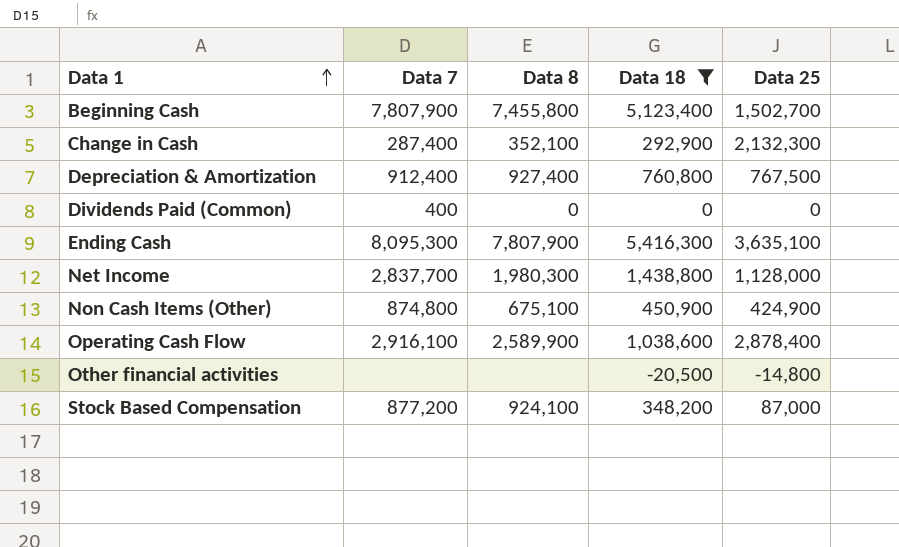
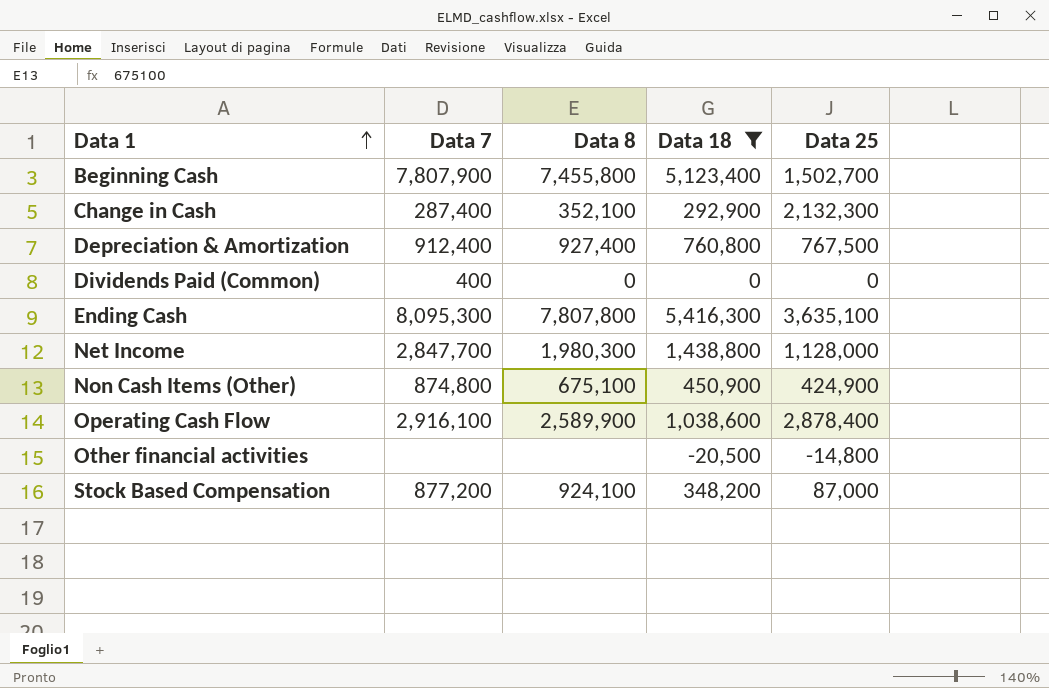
Ending Cash | Data 8: 7,807,900 -> 7,807,800
Net Income | Data 7: 2,837,700 -> 2,847,700

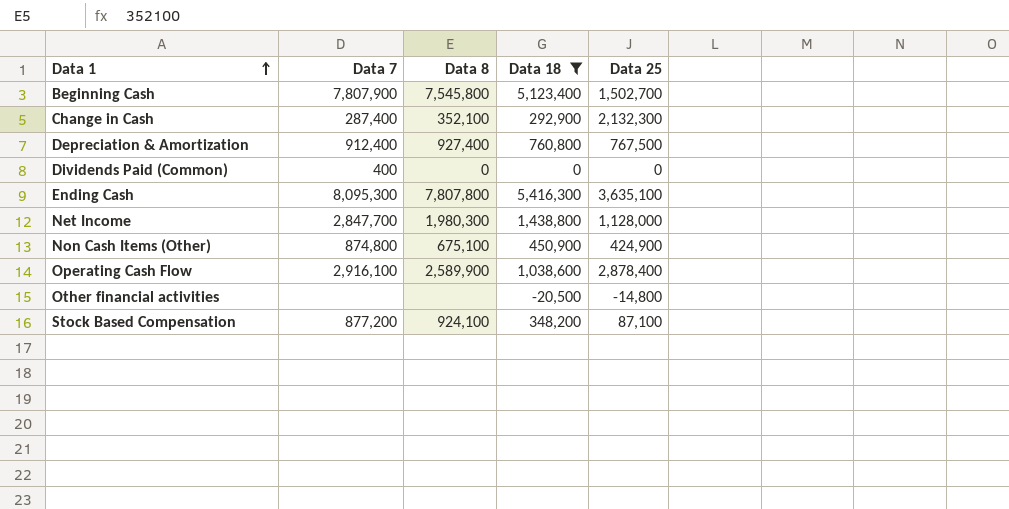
Beginning Cash | Data 8: 7,455,800 -> 7,545,800
Stock Based Compensation | Data 25: 87,000 -> 87,100

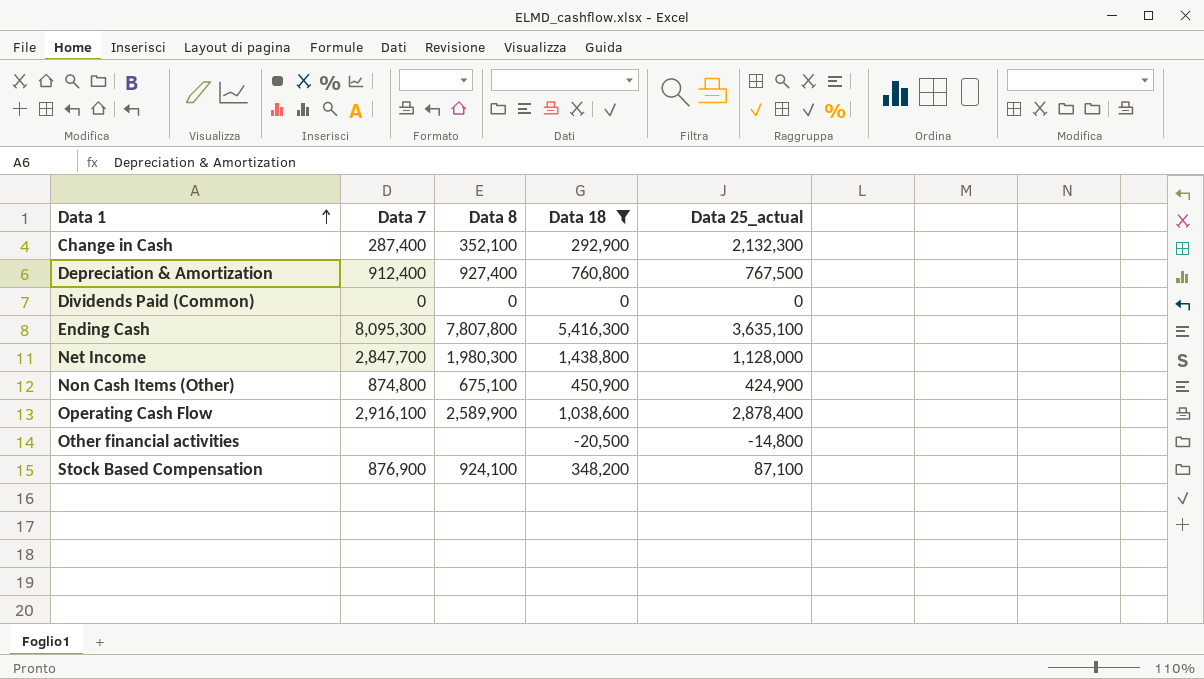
column name: Data 25 -> Data 25_actual
row Beginning Cash: 7,807,900 | 7,545,800 | 5,123,400 | 1,502,700 -> none
Dividends Paid (Common) | Data 7: 400 -> 0
Stock Based Compensation | Data 7: 877,200 -> 876,900

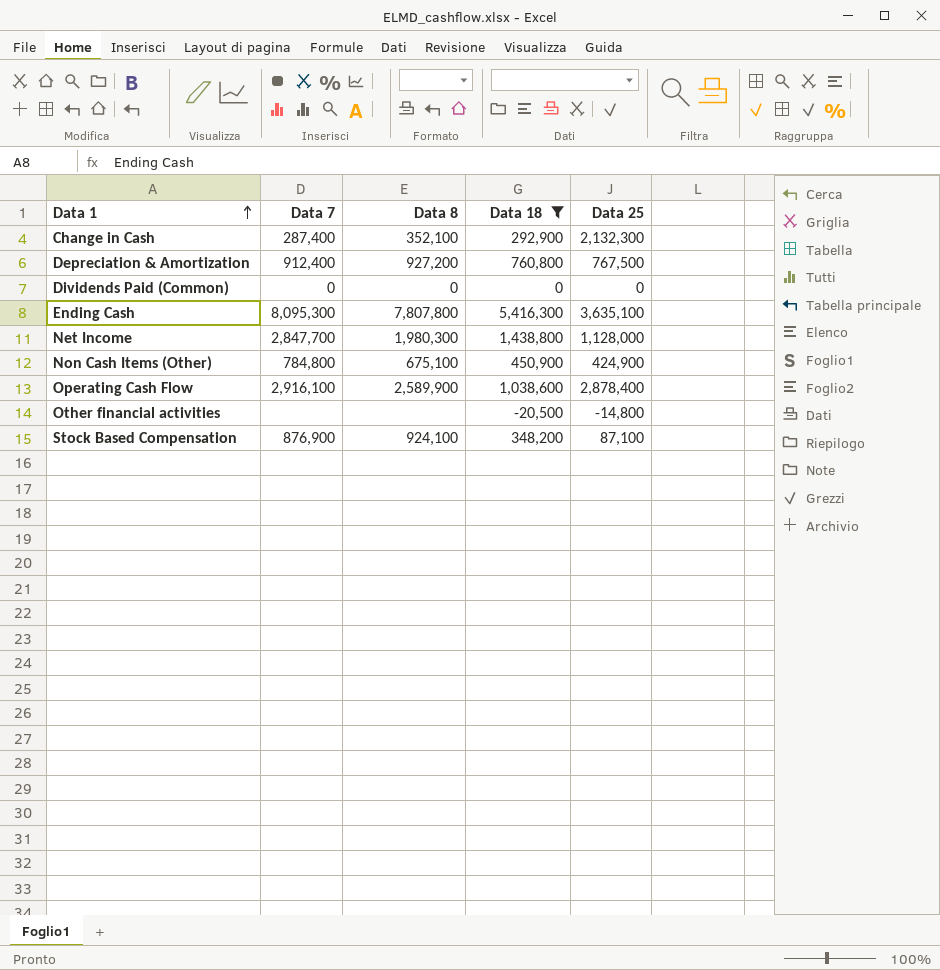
column name: Data 25_actual -> Data 25
Depreciation & Amortization | Data 8: 927,400 -> 927,200
Non Cash Items (Other) | Data 7: 874,800 -> 784,800

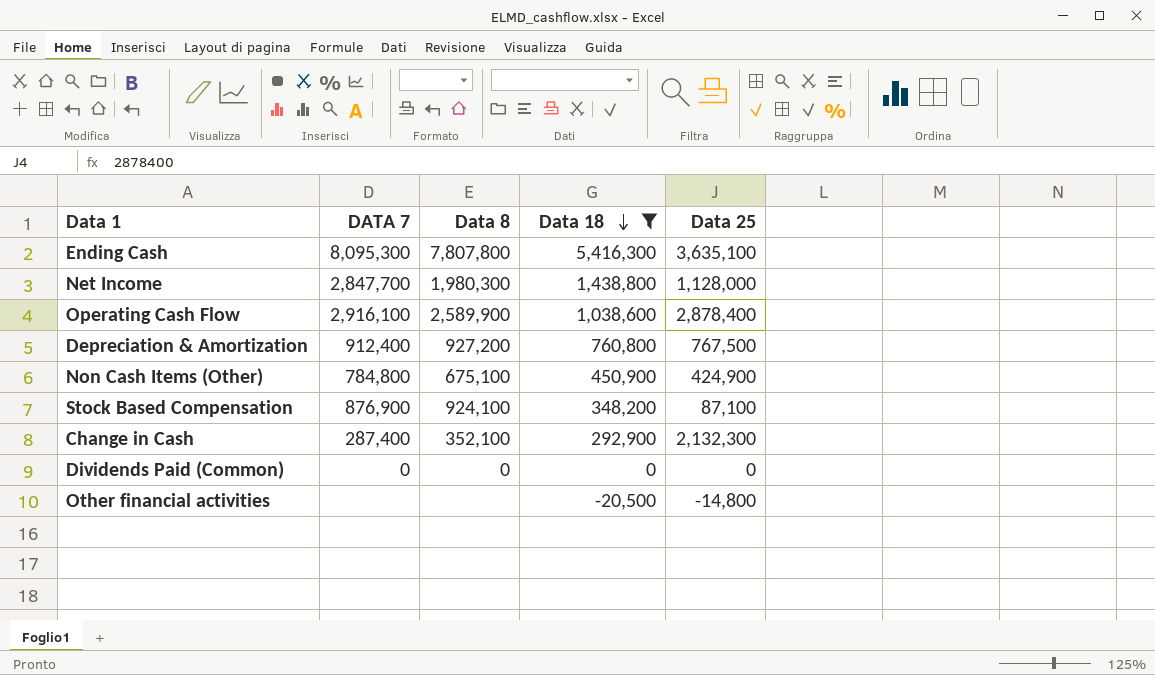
row order: Data 1 ascending -> Data 18 descending
column name: Data 7 -> DATA 7

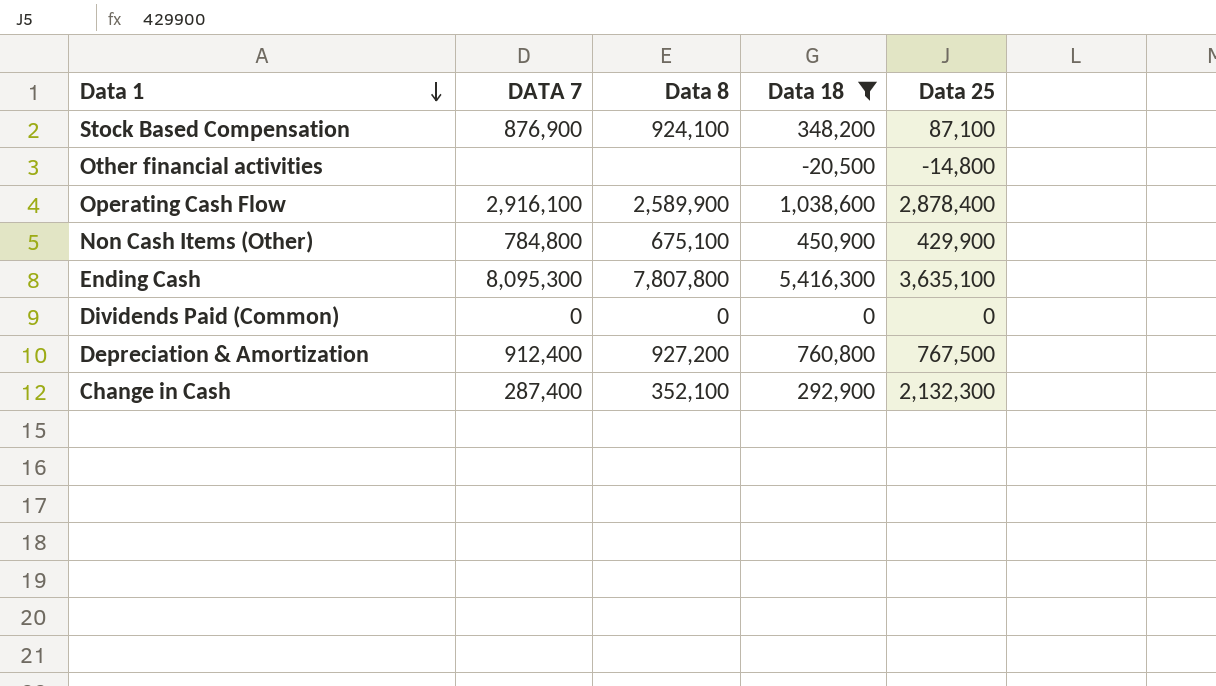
row order: Data 18 descending -> Data 1 descending
row Net Income: 2,847,700 | 1,980,300 | 1,438,800 | 1,128,000 -> none
Non Cash Items (Other) | Data 25: 424,900 -> 429,900

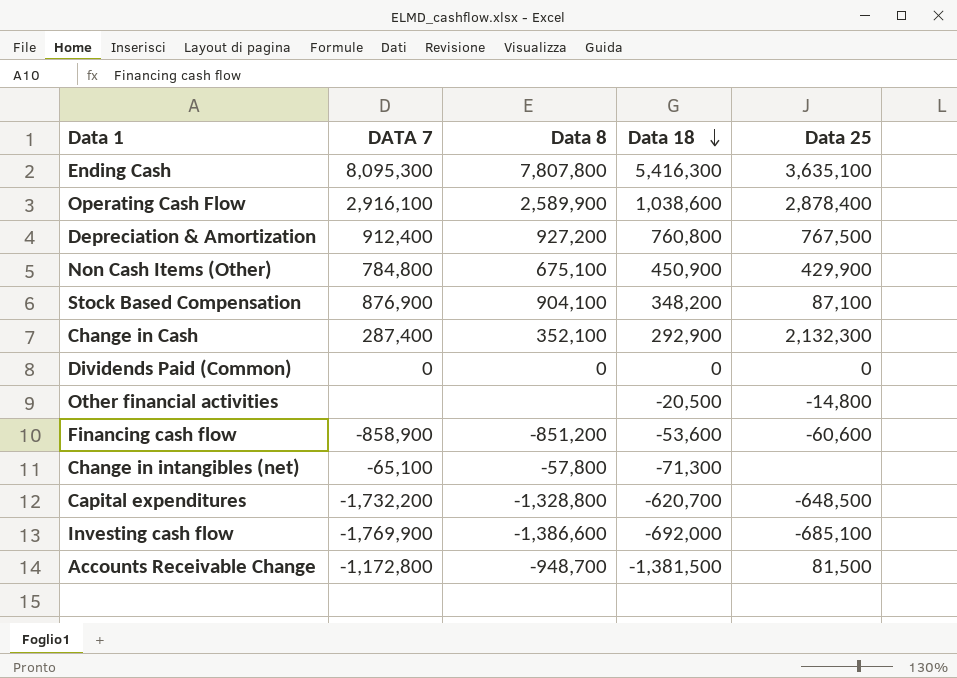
filter: Data 18 >= -20,500 -> none
row order: Data 1 descending -> Data 18 descending
Stock Based Compensation | Data 8: 924,100 -> 904,100

